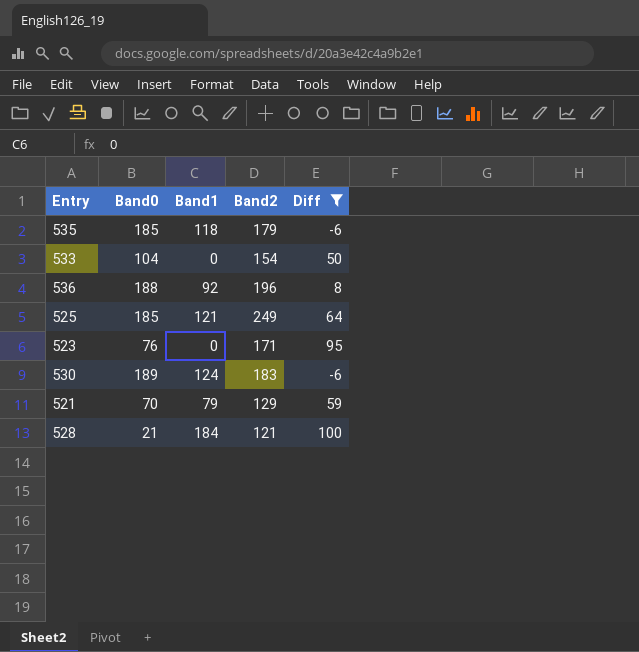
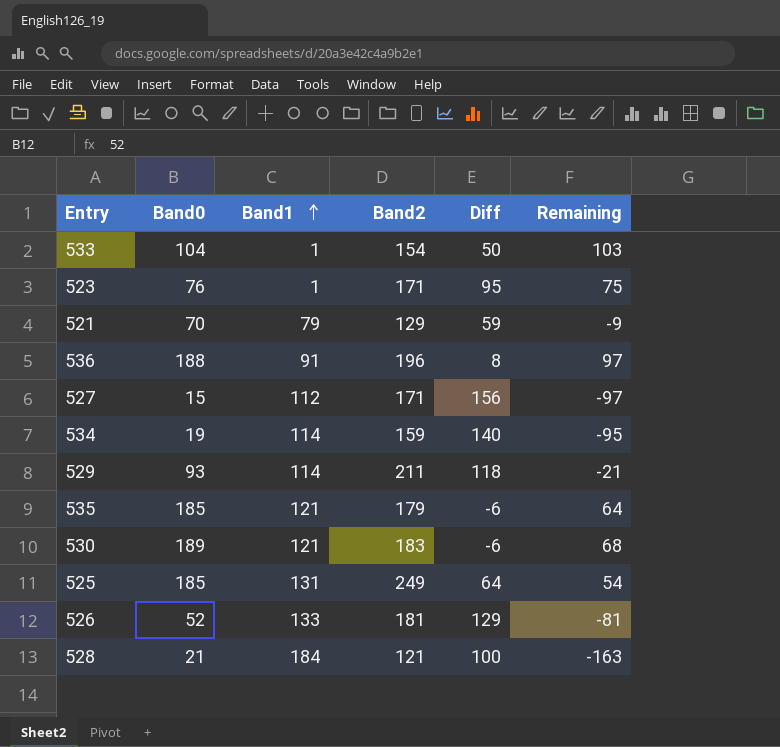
filter: Diff <= 100 -> none
row order: none -> Band1 ascending
column Remaining | formula: none -> [Band0] - [Band1]
533 | Band1: 0 -> 1
523 | Band1: 0 -> 1
536 | Band1: 92 -> 91
535 | Band1: 118 -> 121
530 | Band1: 124 -> 121
525 | Band1: 121 -> 131

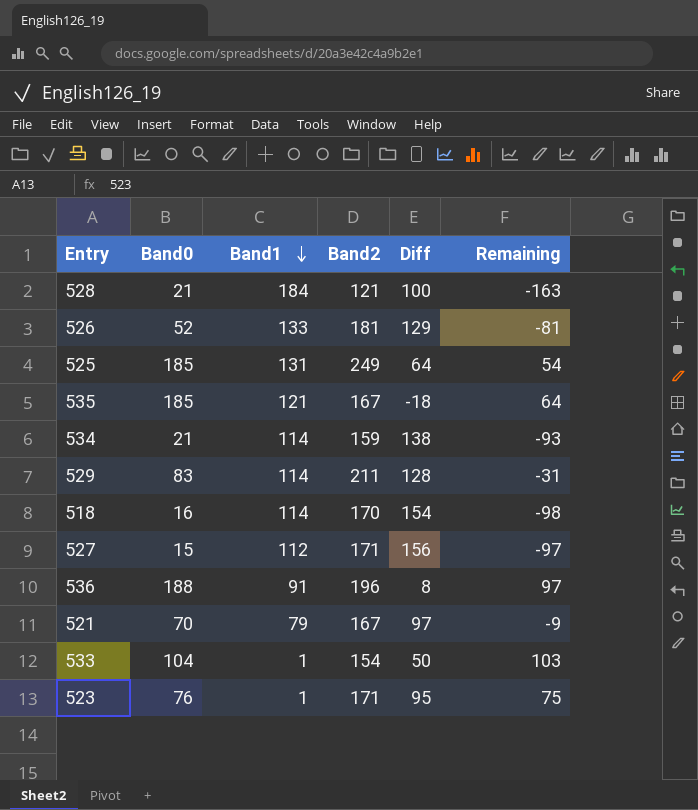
row order: Band1 ascending -> Band1 descending
row 530: 189 | 121 | 183 | -6 | 68 -> none
535 | Band2: 179 -> 167
535 | Diff: -6 -> -18
534 | Band0: 19 -> 21
534 | Diff: 140 -> 138
534 | Remaining: -95 -> -93
529 | Band0: 93 -> 83
529 | Diff: 118 -> 128
529 | Remaining: -21 -> -31
row 518: none -> 16 | 114 | 170 | 154 | -98
521 | Band2: 129 -> 167
521 | Diff: 59 -> 97

